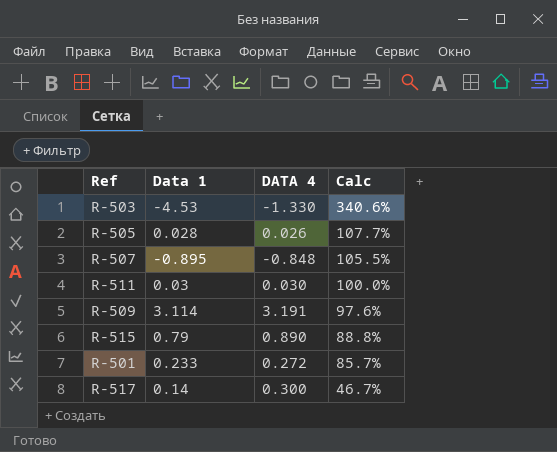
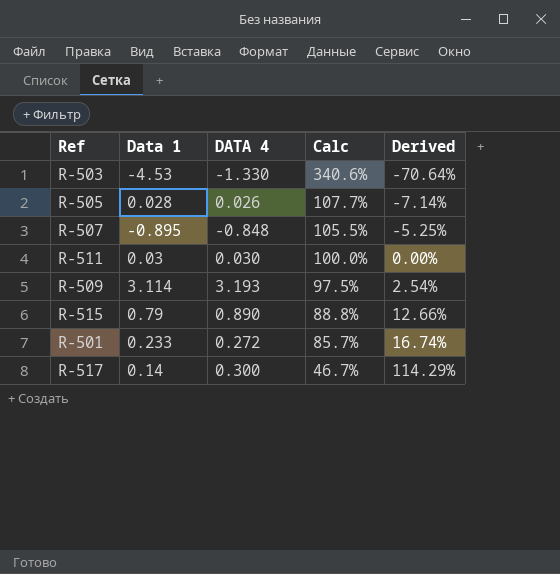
column Derived | formula: none -> ([DATA 4] - [Data 1]) / [Data 1]
R-509 | DATA 4: 3.191 -> 3.193
R-509 | Calc: 97.6% -> 97.5%

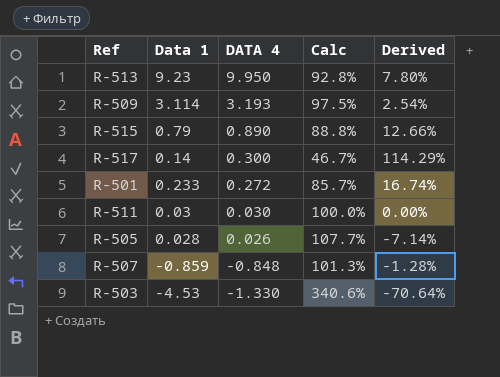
row order: Calc descending -> DATA 4 descending
row R-513: none -> 9.23 | 9.950 | 92.8% | 7.80%
R-507 | Data 1: -0.895 -> -0.859
R-507 | Calc: 105.5% -> 101.3%
R-507 | Derived: -5.25% -> -1.28%

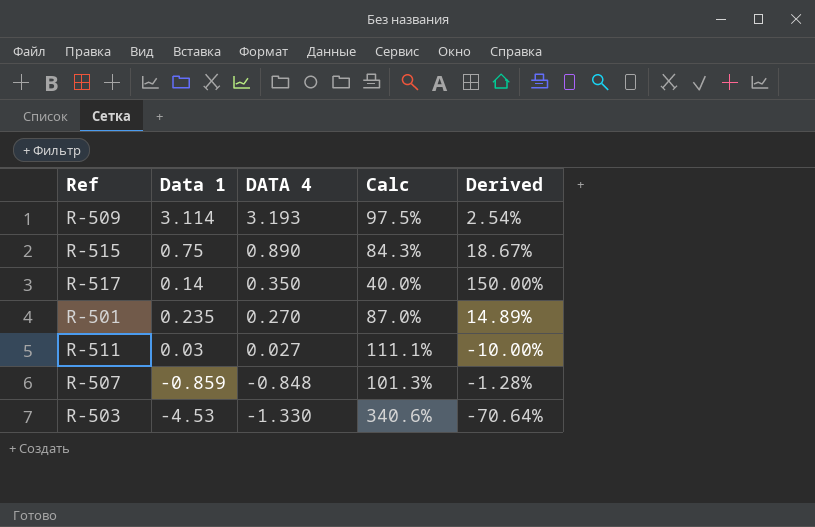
row R-513: 9.23 | 9.950 | 92.8% | 7.80% -> none
row R-505: 0.028 | 0.026 | 107.7% | -7.14% -> none
R-515 | Data 1: 0.79 -> 0.75
R-515 | Calc: 88.8% -> 84.3%
R-515 | Derived: 12.66% -> 18.67%
R-517 | DATA 4: 0.300 -> 0.350
R-517 | Calc: 46.7% -> 40.0%
R-517 | Derived: 114.29% -> 150.00%
R-501 | Data 1: 0.233 -> 0.235
R-501 | DATA 4: 0.272 -> 0.270
R-501 | Calc: 85.7% -> 87.0%
R-501 | Derived: 16.74% -> 14.89%
R-511 | DATA 4: 0.030 -> 0.027
R-511 | Calc: 100.0% -> 111.1%
R-511 | Derived: 0.00% -> -10.00%

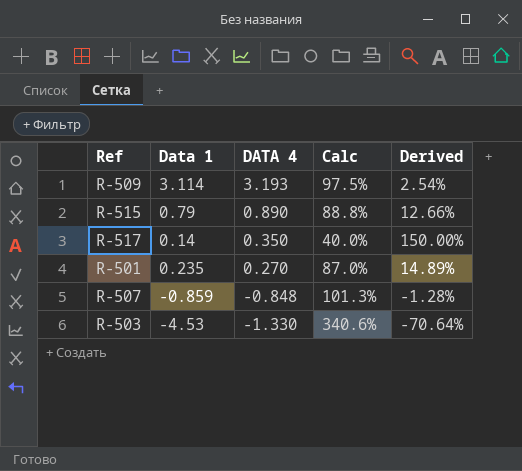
row R-511: 0.03 | 0.027 | 111.1% | -10.00% -> none
R-515 | Data 1: 0.75 -> 0.79
R-515 | Calc: 84.3% -> 88.8%
R-515 | Derived: 18.67% -> 12.66%

